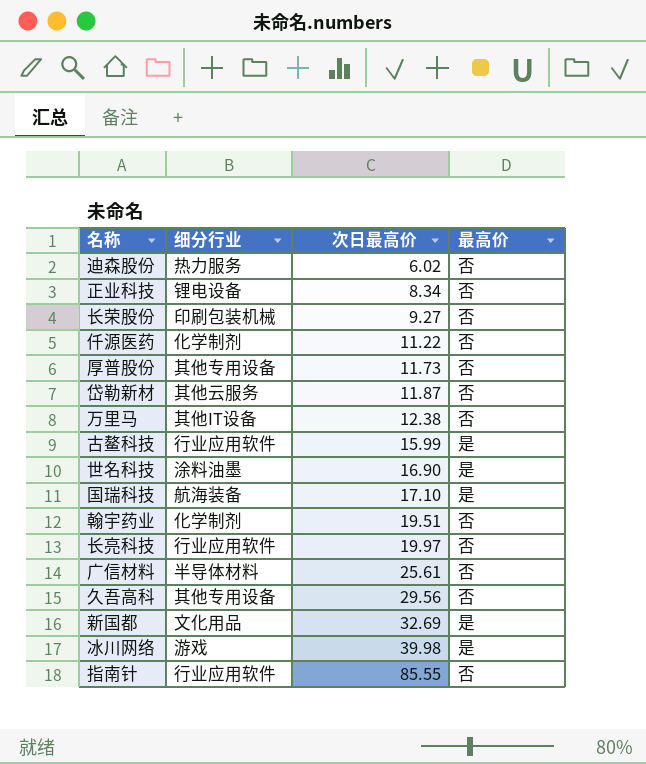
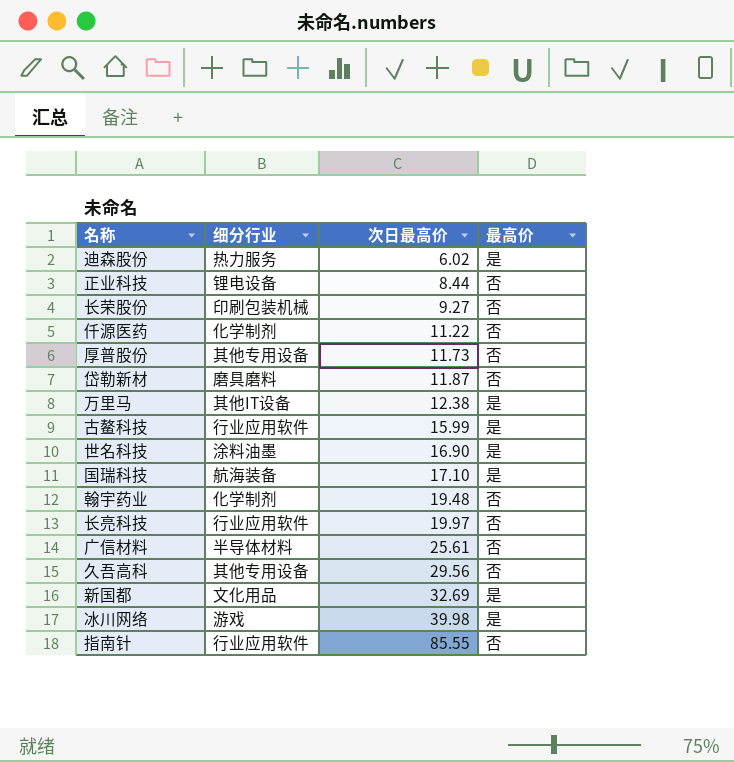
迪森股份 | 最高价: 否 -> 是
正业科技 | 次日最高价: 8.34 -> 8.44
岱勒新材 | 细分行业: 其他云服务 -> 磨具磨料
万里马 | 最高价: 否 -> 是
翰宇药业 | 次日最高价: 19.51 -> 19.48

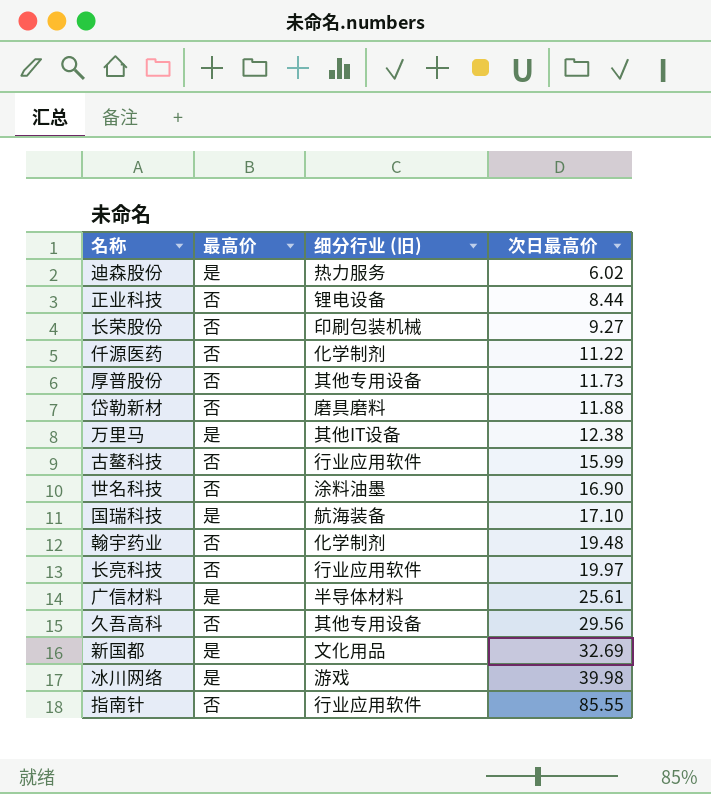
column 最高价 | position: 4 -> 2
column name: 细分行业 -> 细分行业 (旧)
岱勒新材 | 次日最高价: 11.87 -> 11.88
古鳌科技 | 最高价: 是 -> 否
世名科技 | 最高价: 是 -> 否
广信材料 | 最高价: 否 -> 是

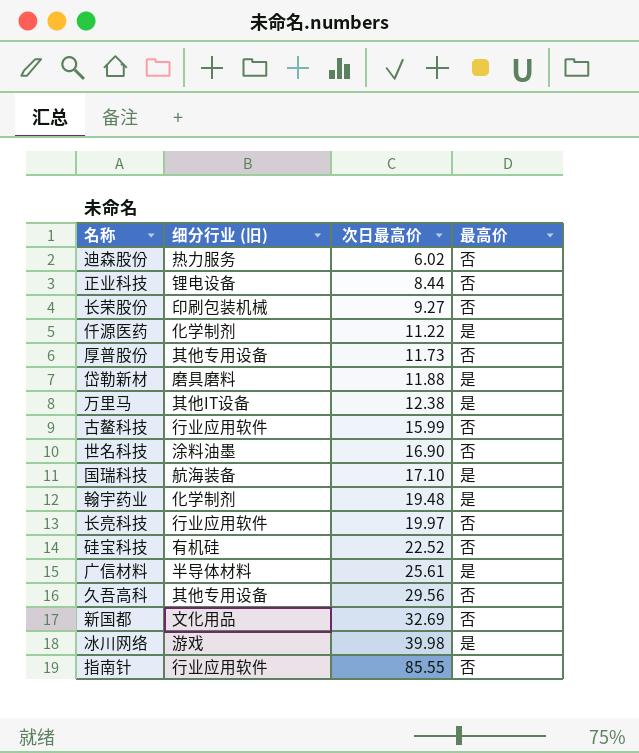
column 最高价 | position: 2 -> 4
迪森股份 | 最高价: 是 -> 否
仟源医药 | 最高价: 否 -> 是
岱勒新材 | 最高价: 否 -> 是
翰宇药业 | 最高价: 否 -> 是
row 硅宝科技: none -> 有机硅 | 22.52 | 否
新国都 | 最高价: 是 -> 否

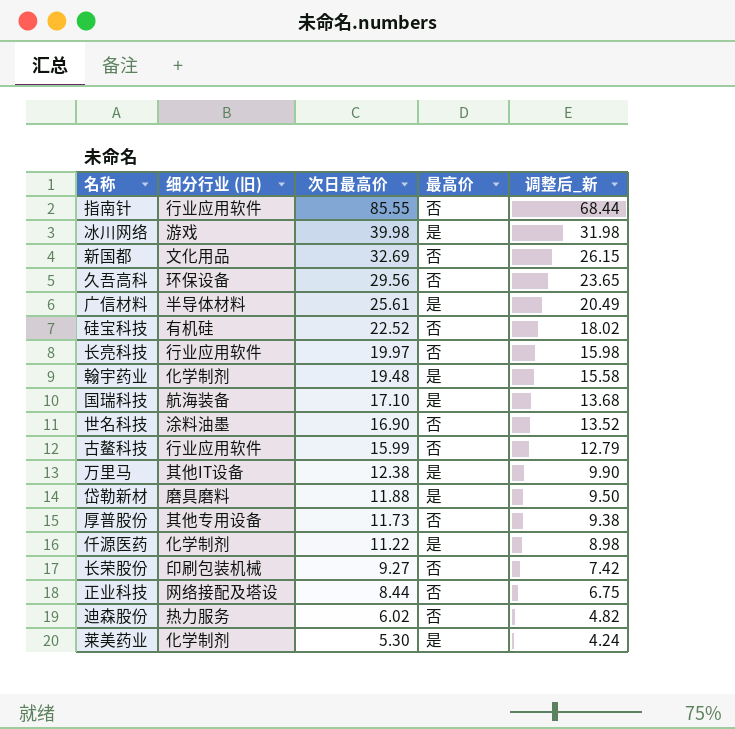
row order: 次日最高价 ascending -> 次日最高价 descending
column 调整后_新 | formula: none -> [次日最高价] * 0.8
久吾高科 | 细分行业 (旧): 其他专用设备 -> 环保设备
正业科技 | 细分行业 (旧): 锂电设备 -> 网络接配及塔设
row 莱美药业: none -> 化学制剂 | 5.30 | 是 | 4.24

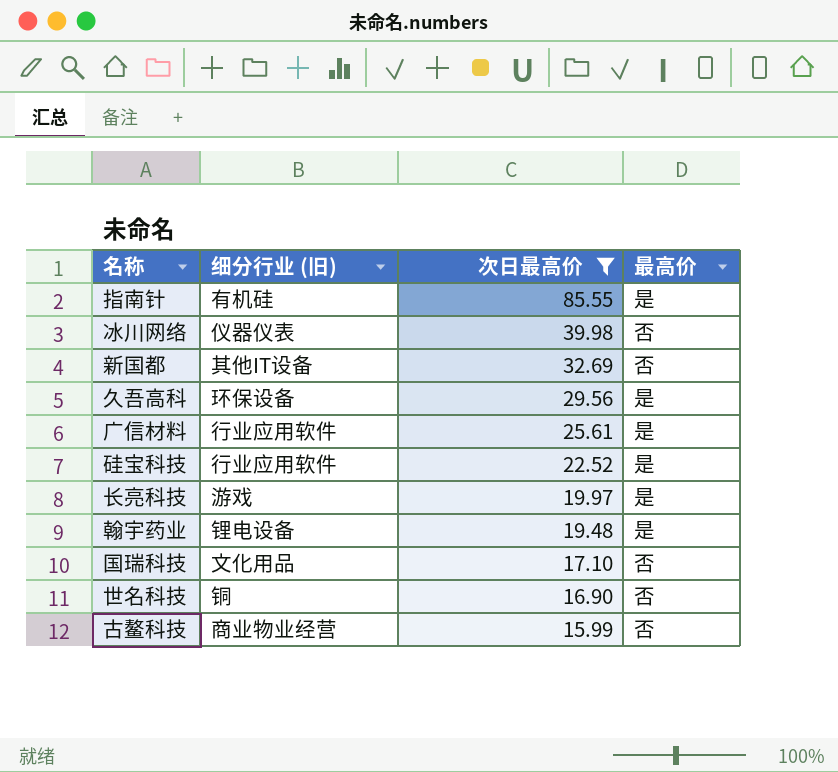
filter: none -> 次日最高价 >= 15.99
column 调整后_新 | formula: [次日最高价] * 0.8 -> none
指南针 | 细分行业 (旧): 行业应用软件 -> 有机硅
指南针 | 最高价: 否 -> 是
冰川网络 | 细分行业 (旧): 游戏 -> 仪器仪表
冰川网络 | 最高价: 是 -> 否
新国都 | 细分行业 (旧): 文化用品 -> 其他IT设备
久吾高科 | 最高价: 否 -> 是
广信材料 | 细分行业 (旧): 半导体材料 -> 行业应用软件
硅宝科技 | 细分行业 (旧): 有机硅 -> 行业应用软件
硅宝科技 | 最高价: 否 -> 是
长亮科技 | 细分行业 (旧): 行业应用软件 -> 游戏
长亮科技 | 最高价: 否 -> 是
翰宇药业 | 细分行业 (旧): 化学制剂 -> 锂电设备
国瑞科技 | 细分行业 (旧): 航海装备 -> 文化用品
国瑞科技 | 最高价: 是 -> 否
世名科技 | 细分行业 (旧): 涂料油墨 -> 铜
古鳌科技 | 细分行业 (旧): 行业应用软件 -> 商业物业经营

